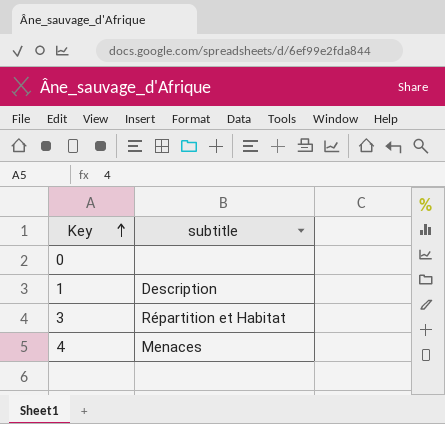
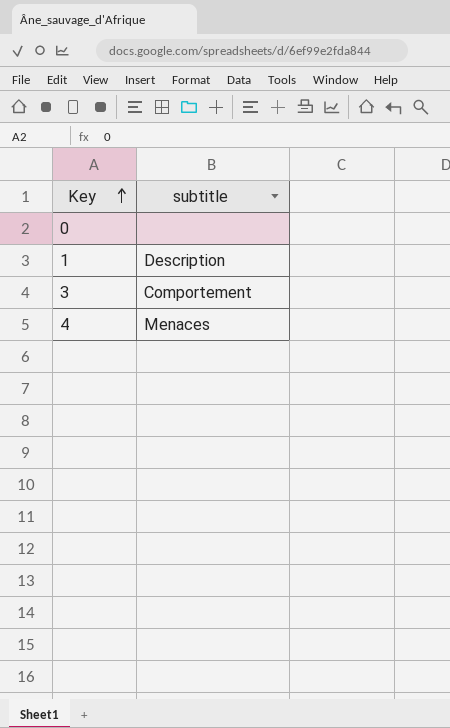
3 | subtitle: Répartition et Habitat -> Comportement

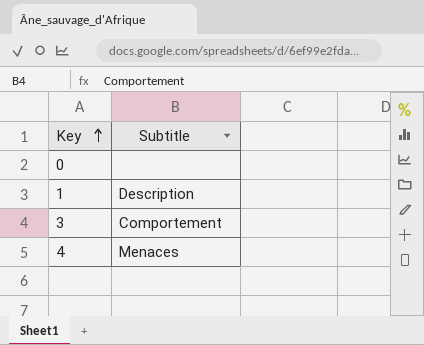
column name: subtitle -> Subtitle

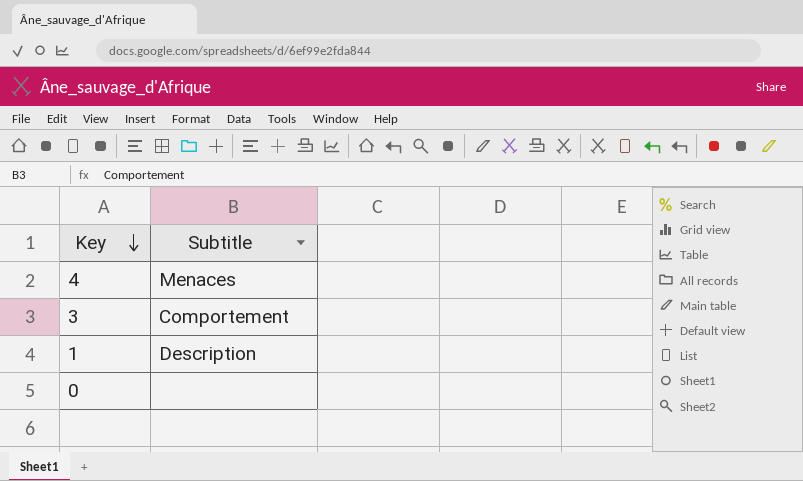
row order: Key ascending -> Key descending

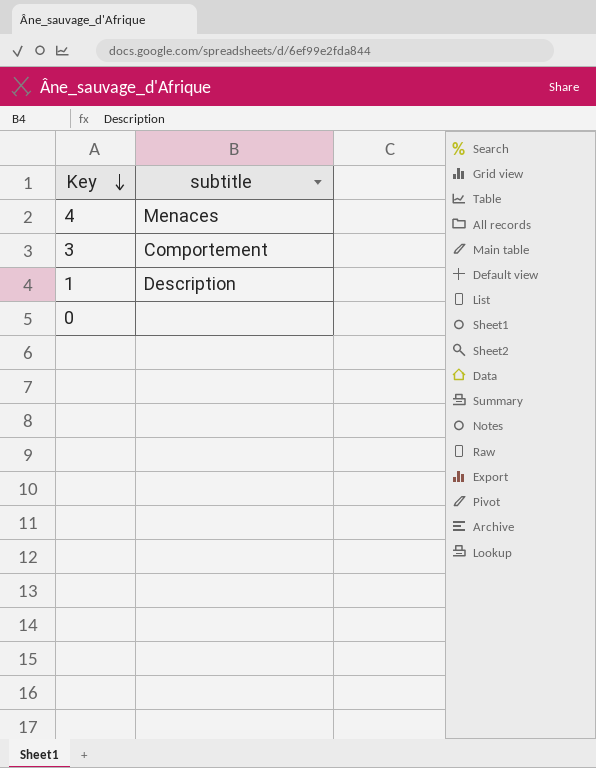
column name: Subtitle -> subtitle

